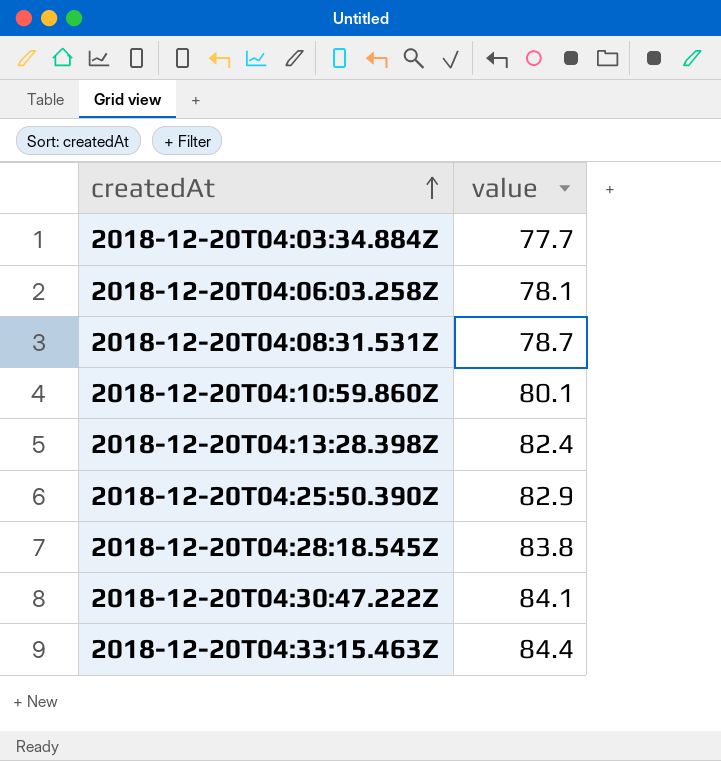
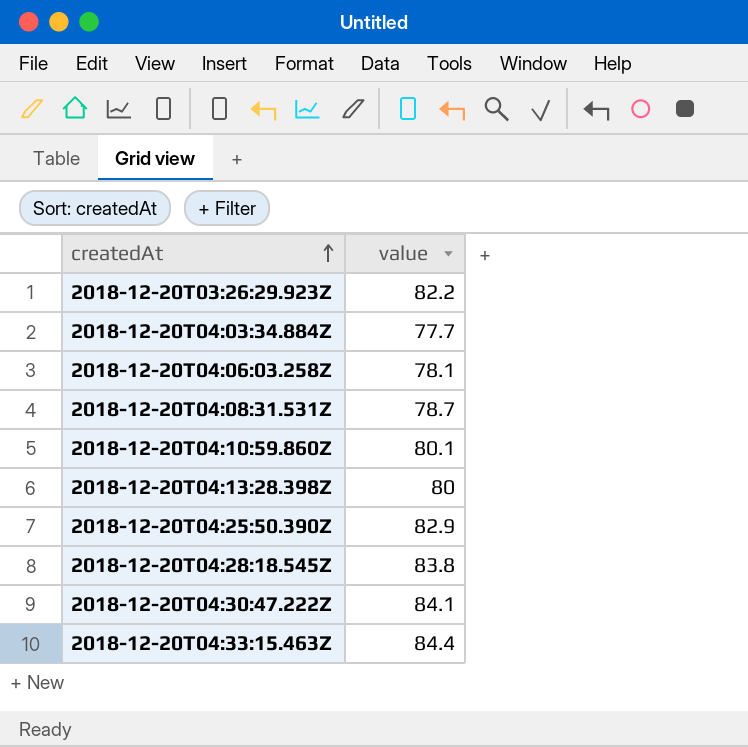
row 2018-12-20T03:26:29.923Z: none -> 82.2
2018-12-20T04:13:28.398Z | value: 82.4 -> 80

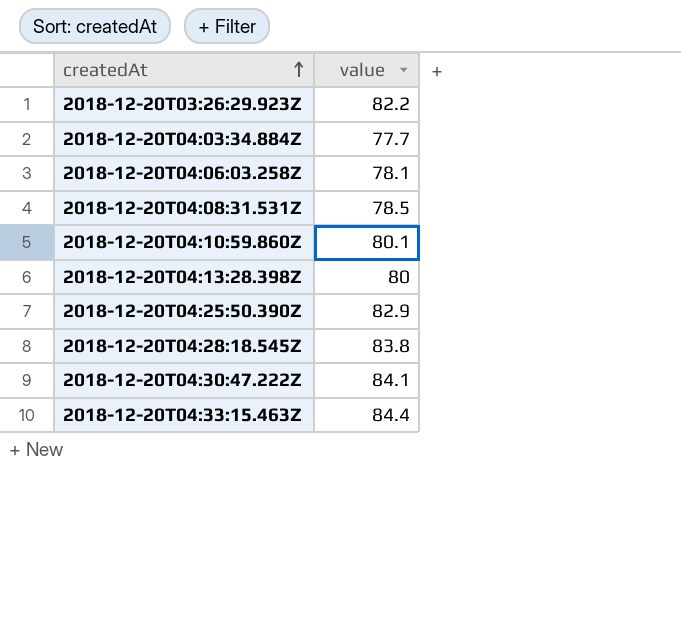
2018-12-20T04:08:31.531Z | value: 78.7 -> 78.5

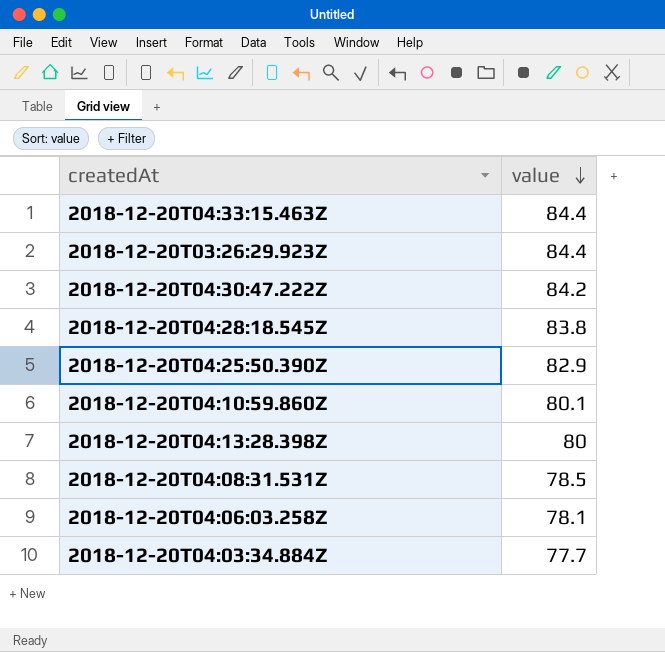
row order: createdAt ascending -> value descending
2018-12-20T03:26:29.923Z | value: 82.2 -> 84.4
2018-12-20T04:30:47.222Z | value: 84.1 -> 84.2

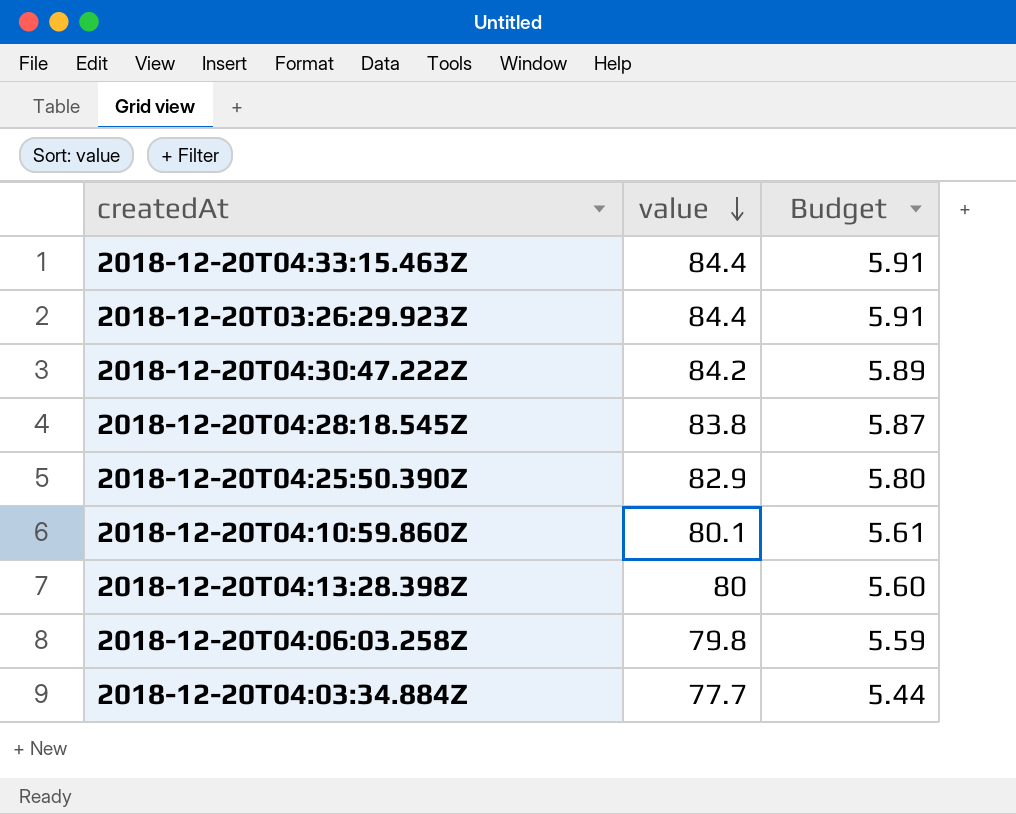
column Budget | formula: none -> [value] * 0.07
row 2018-12-20T04:08:31.531Z: 78.5 -> none
2018-12-20T04:06:03.258Z | value: 78.1 -> 79.8

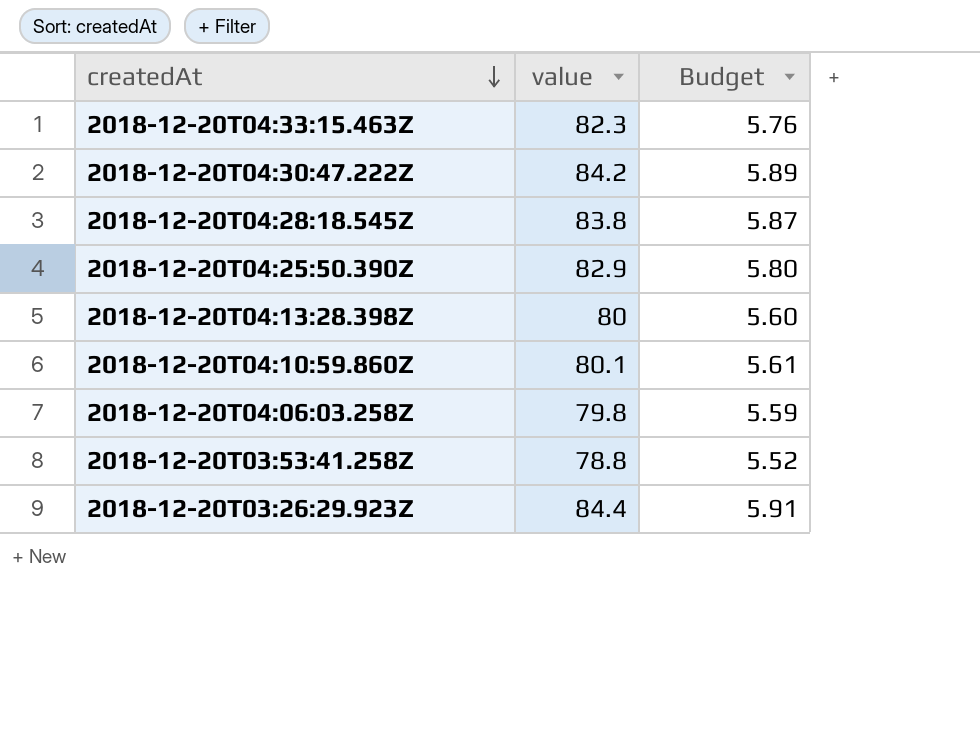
row order: value descending -> createdAt descending
row 2018-12-20T04:03:34.884Z: 77.7 | 5.44 -> none
2018-12-20T04:33:15.463Z | value: 84.4 -> 82.3
2018-12-20T04:33:15.463Z | Budget: 5.91 -> 5.76
row 2018-12-20T03:53:41.258Z: none -> 78.8 | 5.52

